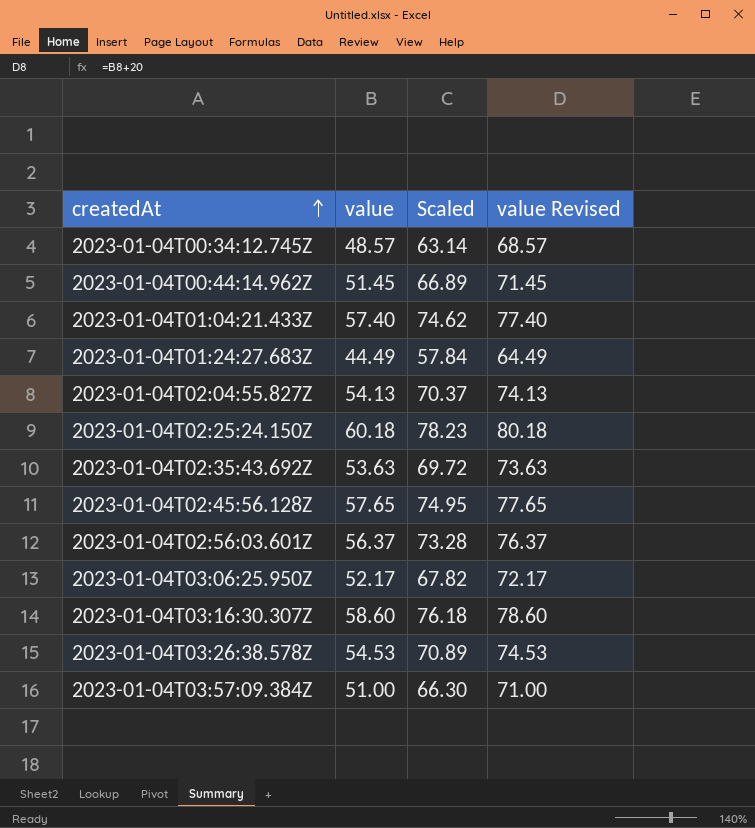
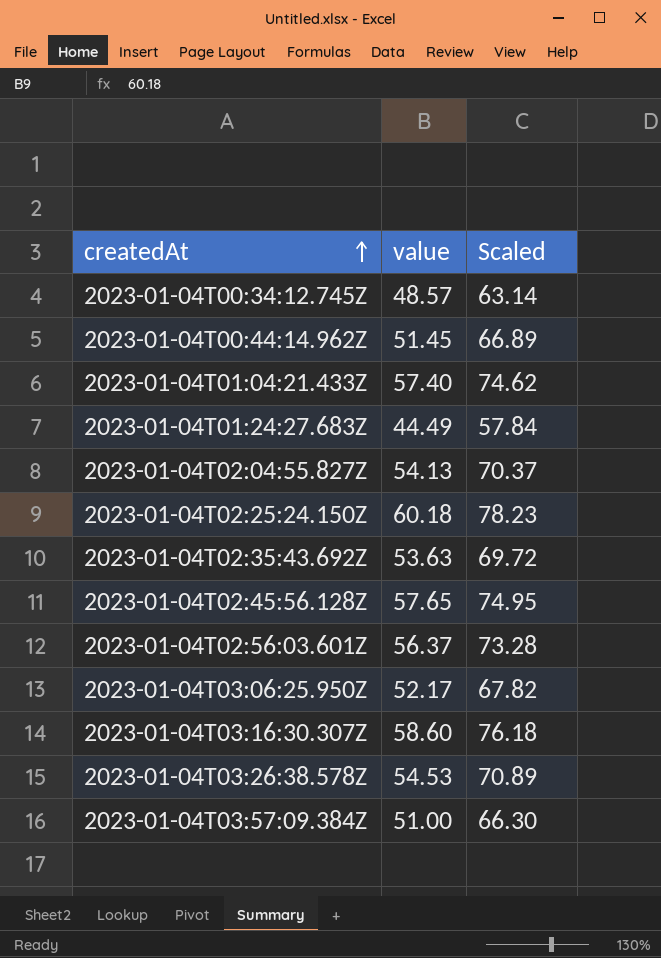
column value Revised | formula: [value] + 20 -> none

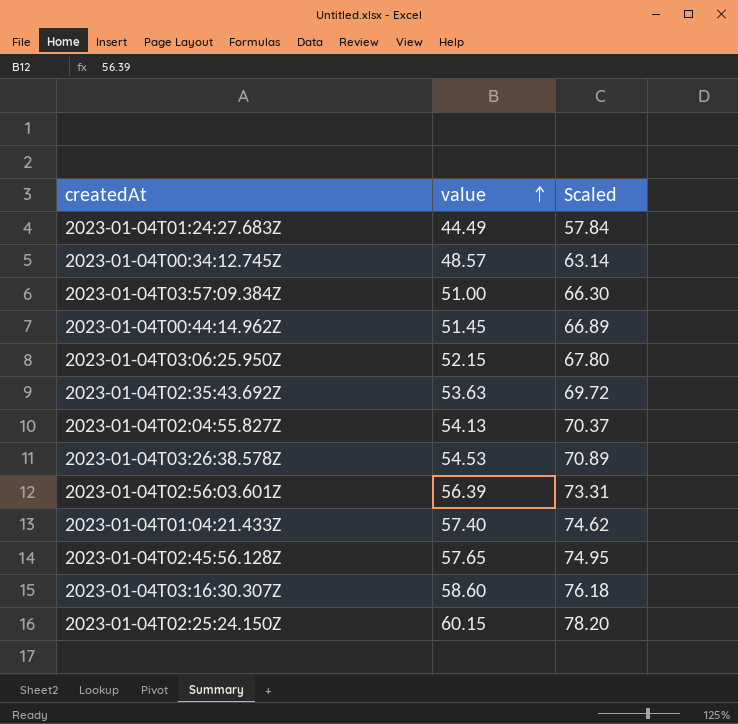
row order: createdAt ascending -> value ascending
2023-01-04T03:06:25.950Z | value: 52.17 -> 52.15
2023-01-04T03:06:25.950Z | Scaled: 67.82 -> 67.80
2023-01-04T02:56:03.601Z | value: 56.37 -> 56.39
2023-01-04T02:56:03.601Z | Scaled: 73.28 -> 73.31
2023-01-04T02:25:24.150Z | value: 60.18 -> 60.15
2023-01-04T02:25:24.150Z | Scaled: 78.23 -> 78.20

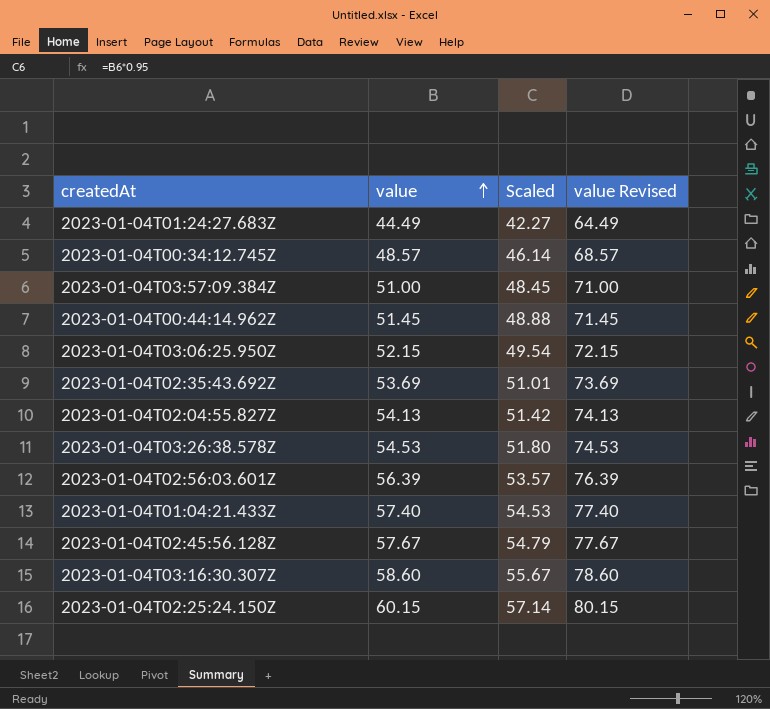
column Scaled | formula: [value] * 1.3 -> [value] * 0.95
column value Revised | formula: none -> [value] + 20
2023-01-04T02:35:43.692Z | value: 53.63 -> 53.69
2023-01-04T02:45:56.128Z | value: 57.65 -> 57.67

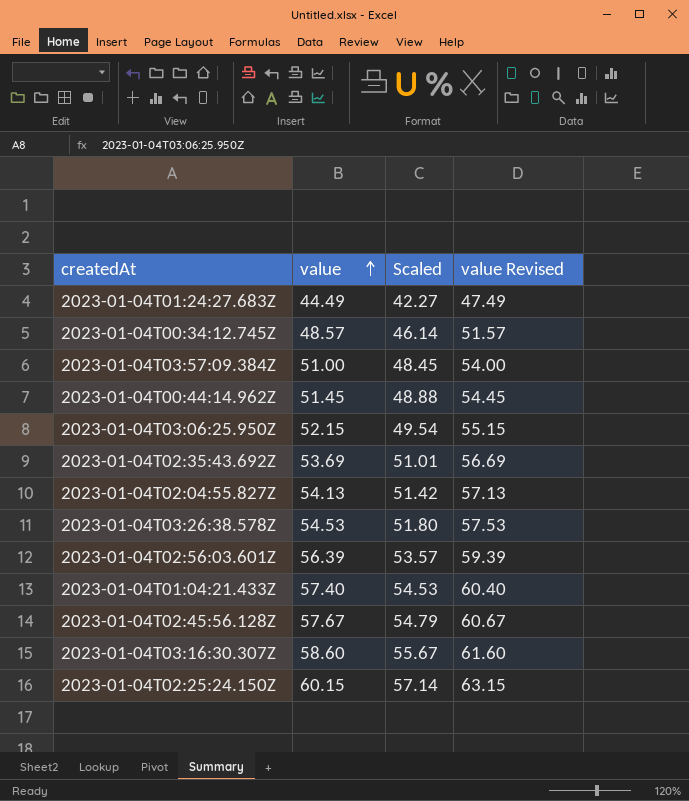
column value Revised | formula: [value] + 20 -> [value] + 3

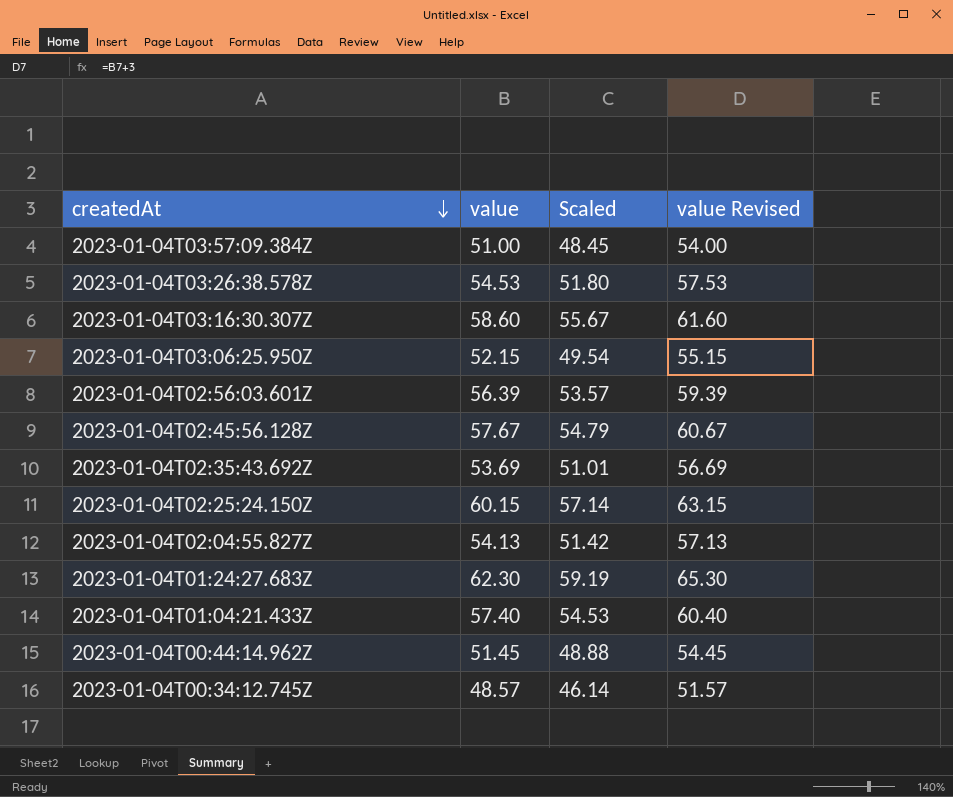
row order: value ascending -> createdAt descending
2023-01-04T01:24:27.683Z | value: 44.49 -> 62.30
2023-01-04T01:24:27.683Z | Scaled: 42.27 -> 59.19
2023-01-04T01:24:27.683Z | value Revised: 47.49 -> 65.30

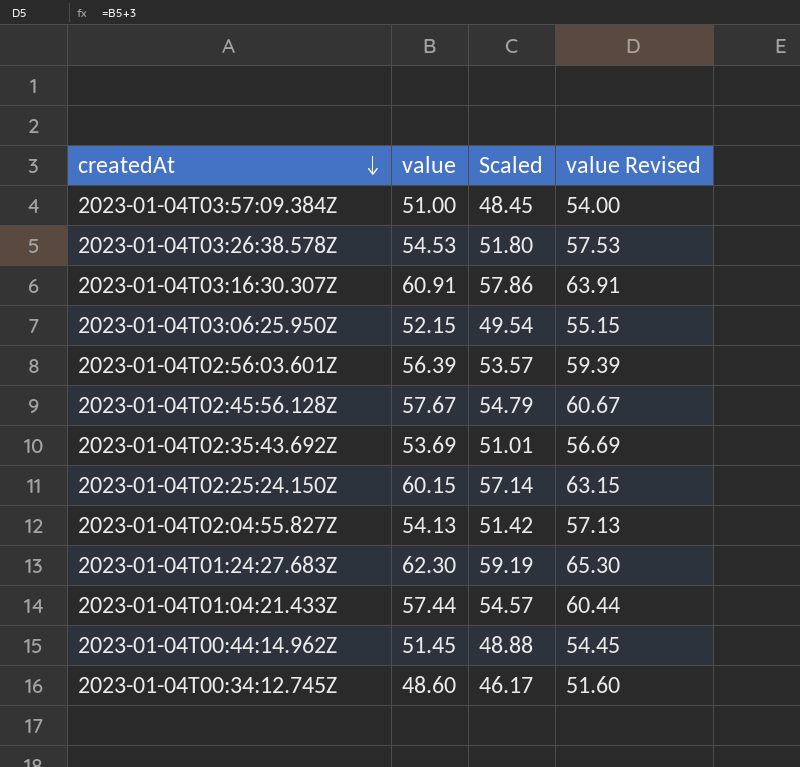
2023-01-04T03:16:30.307Z | value: 58.60 -> 60.91
2023-01-04T03:16:30.307Z | Scaled: 55.67 -> 57.86
2023-01-04T03:16:30.307Z | value Revised: 61.60 -> 63.91
2023-01-04T01:04:21.433Z | value: 57.40 -> 57.44
2023-01-04T01:04:21.433Z | Scaled: 54.53 -> 54.57
2023-01-04T01:04:21.433Z | value Revised: 60.40 -> 60.44
2023-01-04T00:34:12.745Z | value: 48.57 -> 48.60
2023-01-04T00:34:12.745Z | Scaled: 46.14 -> 46.17
2023-01-04T00:34:12.745Z | value Revised: 51.57 -> 51.60

